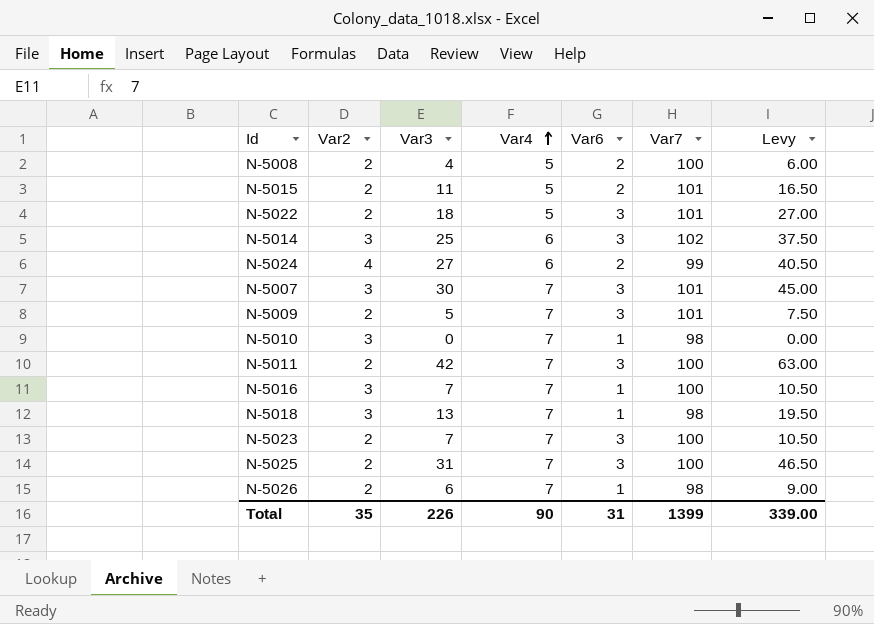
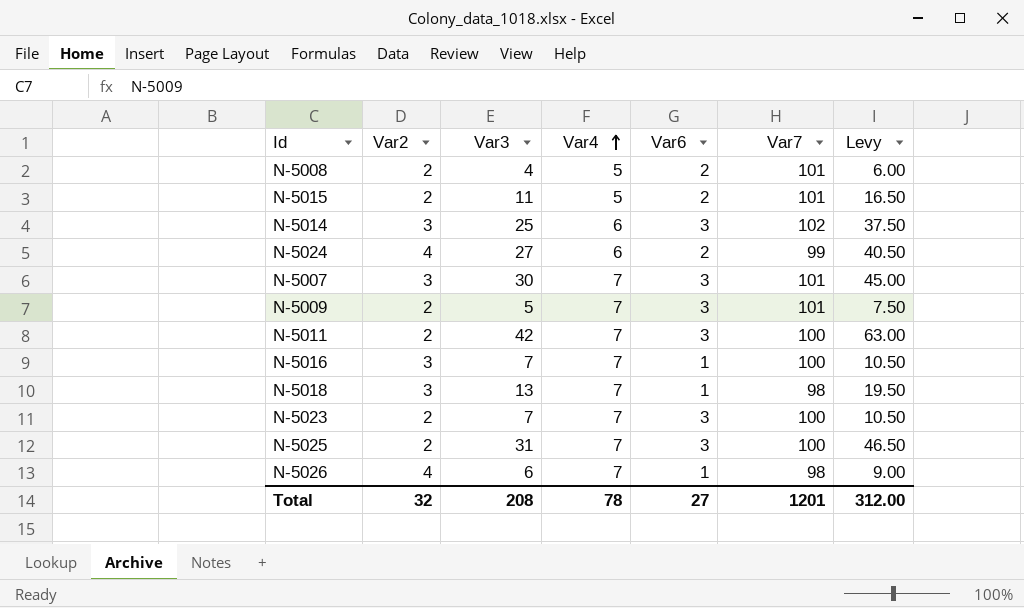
row N-5022: 2 | 18 | 5 | 3 | 101 | 27.00 -> none
row N-5010: 3 | 0 | 7 | 1 | 98 | 0.00 -> none
N-5008 | Var7: 100 -> 101
N-5026 | Var2: 2 -> 4
Total | Var2: 35 -> 32
Total | Var3: 226 -> 208
Total | Var4: 90 -> 78
Total | Var6: 31 -> 27
Total | Var7: 1399 -> 1201
Total | Levy: 339.00 -> 312.00

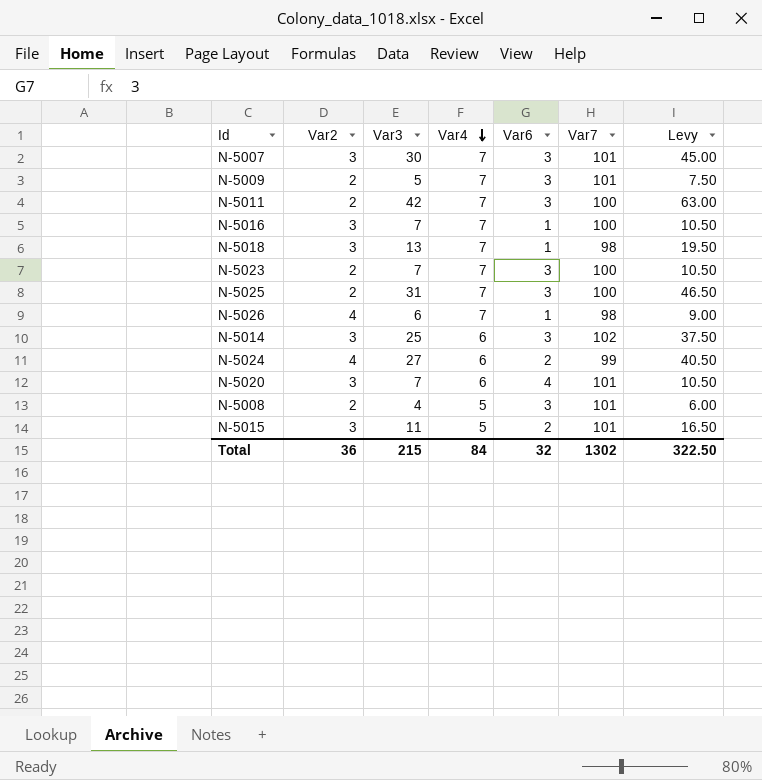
row order: Var4 ascending -> Var4 descending
row N-5020: none -> 3 | 7 | 6 | 4 | 101 | 10.50
N-5008 | Var6: 2 -> 3
N-5015 | Var2: 2 -> 3
Total | Var2: 32 -> 36
Total | Var3: 208 -> 215
Total | Var4: 78 -> 84
Total | Var6: 27 -> 32
Total | Var7: 1201 -> 1302
Total | Levy: 312.00 -> 322.50

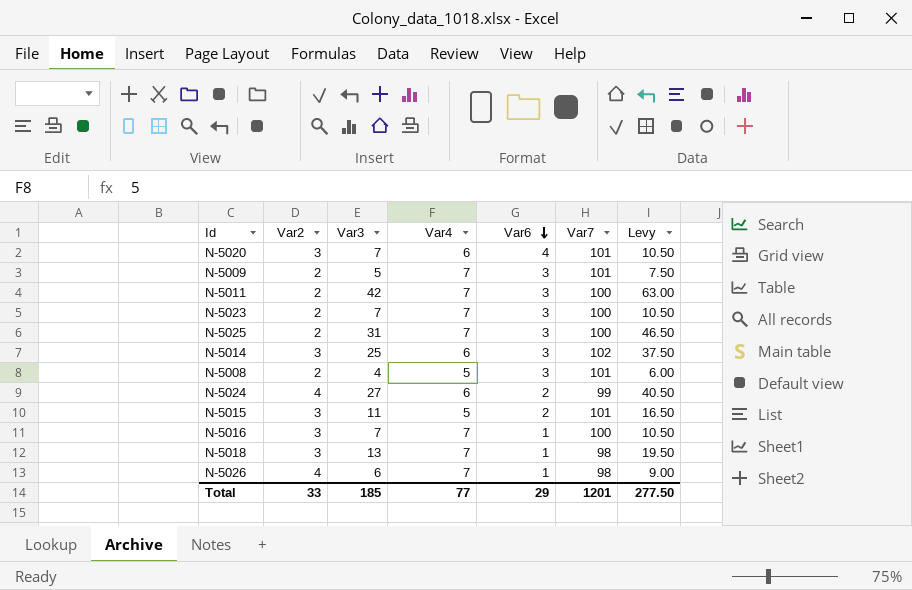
row order: Var4 descending -> Var6 descending
row N-5007: 3 | 30 | 7 | 3 | 101 | 45.00 -> none
Total | Var2: 36 -> 33
Total | Var3: 215 -> 185
Total | Var4: 84 -> 77
Total | Var6: 32 -> 29
Total | Var7: 1302 -> 1201
Total | Levy: 322.50 -> 277.50

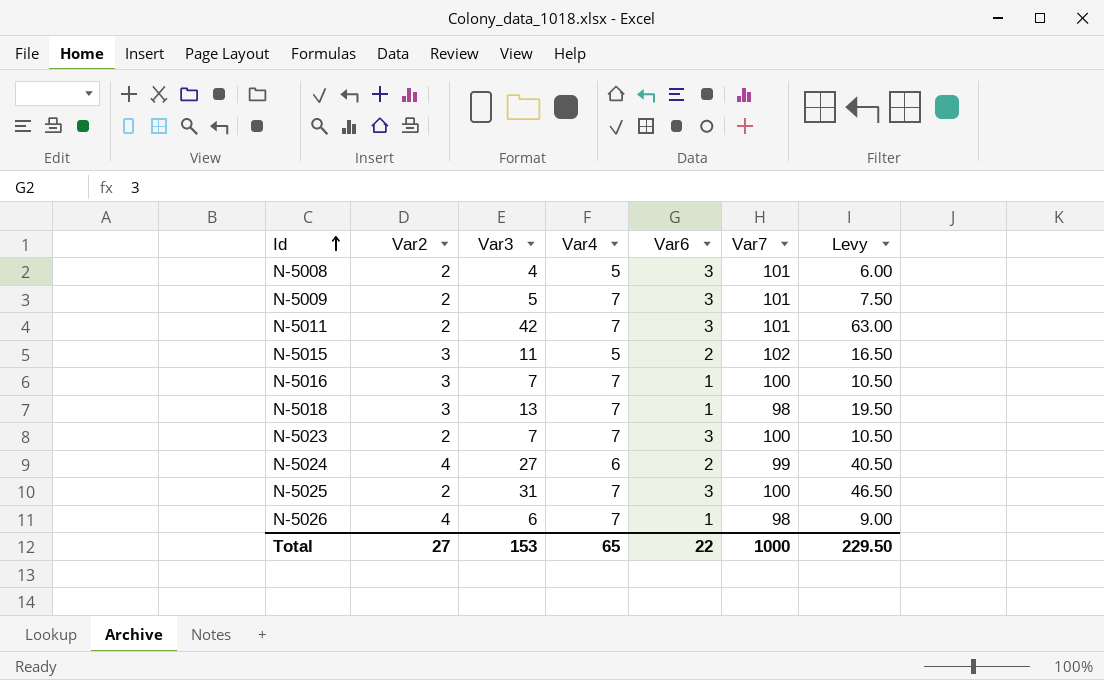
row order: Var6 descending -> Id ascending
row N-5020: 3 | 7 | 6 | 4 | 101 | 10.50 -> none
row N-5014: 3 | 25 | 6 | 3 | 102 | 37.50 -> none
N-5011 | Var7: 100 -> 101
N-5015 | Var7: 101 -> 102
Total | Var2: 33 -> 27
Total | Var3: 185 -> 153
Total | Var4: 77 -> 65
Total | Var6: 29 -> 22
Total | Var7: 1201 -> 1000
Total | Levy: 277.50 -> 229.50

